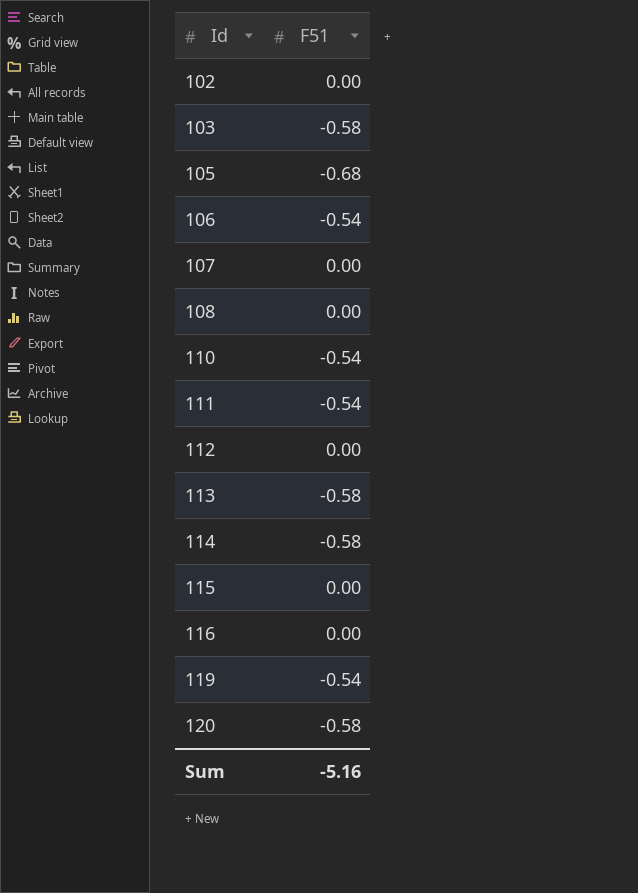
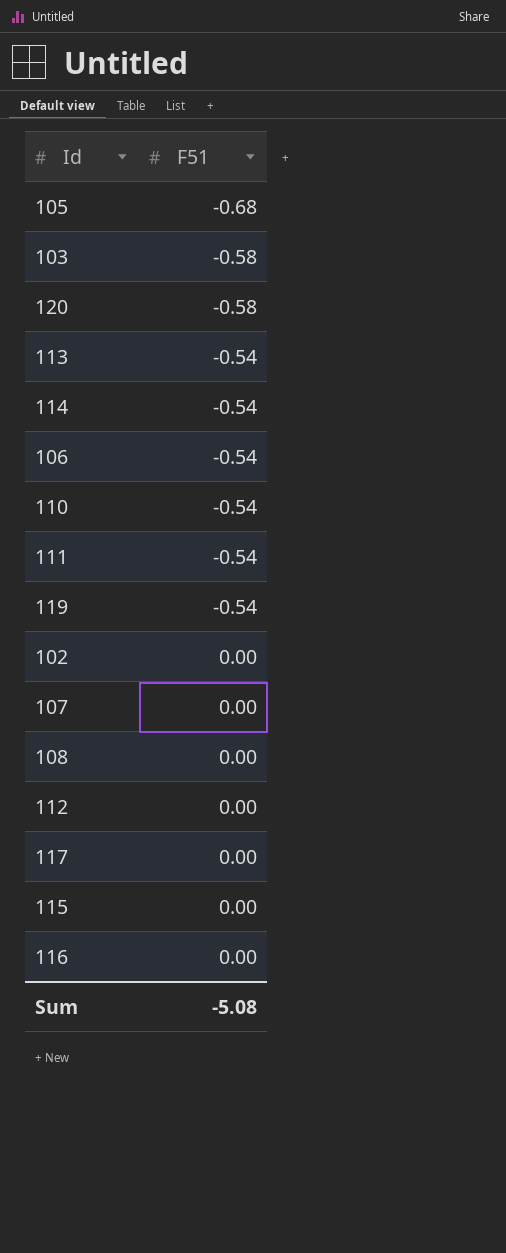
row order: Id ascending -> F51 ascending
113 | F51: -0.58 -> -0.54
114 | F51: -0.58 -> -0.54
row 117: none -> 0.00
Sum | F51: -5.16 -> -5.08

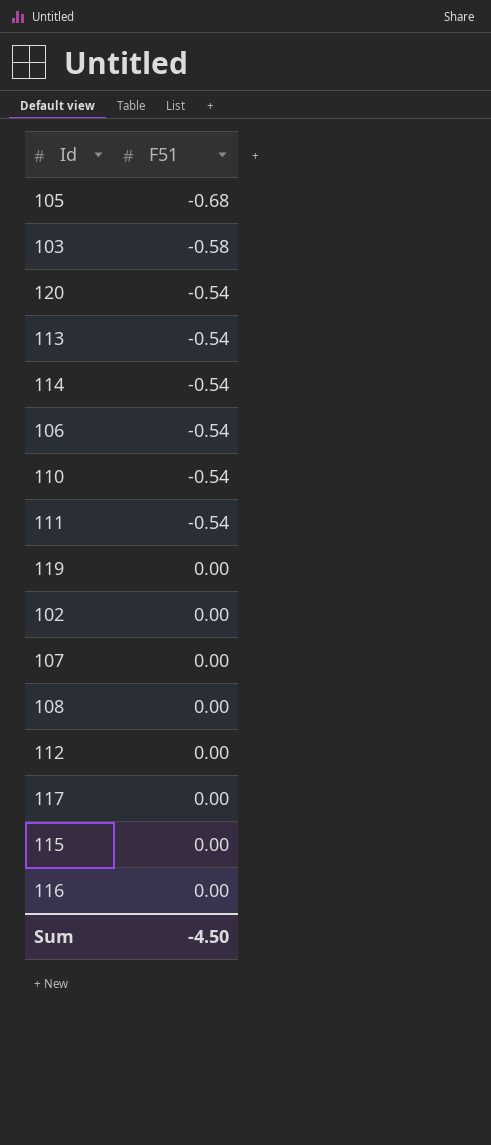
120 | F51: -0.58 -> -0.54
119 | F51: -0.54 -> 0.00
Sum | F51: -5.08 -> -4.50

